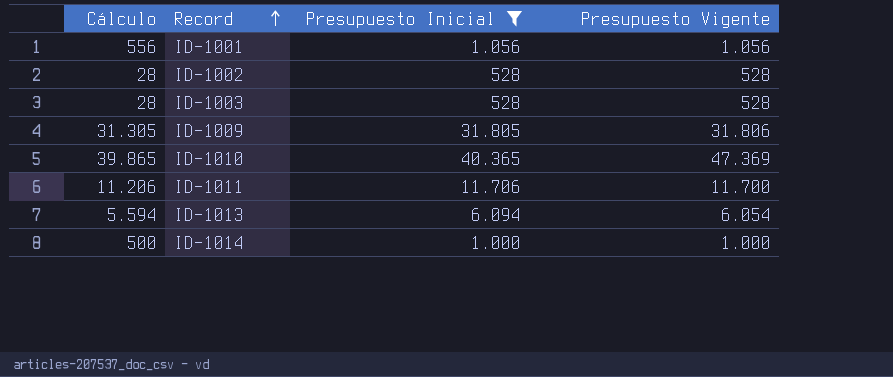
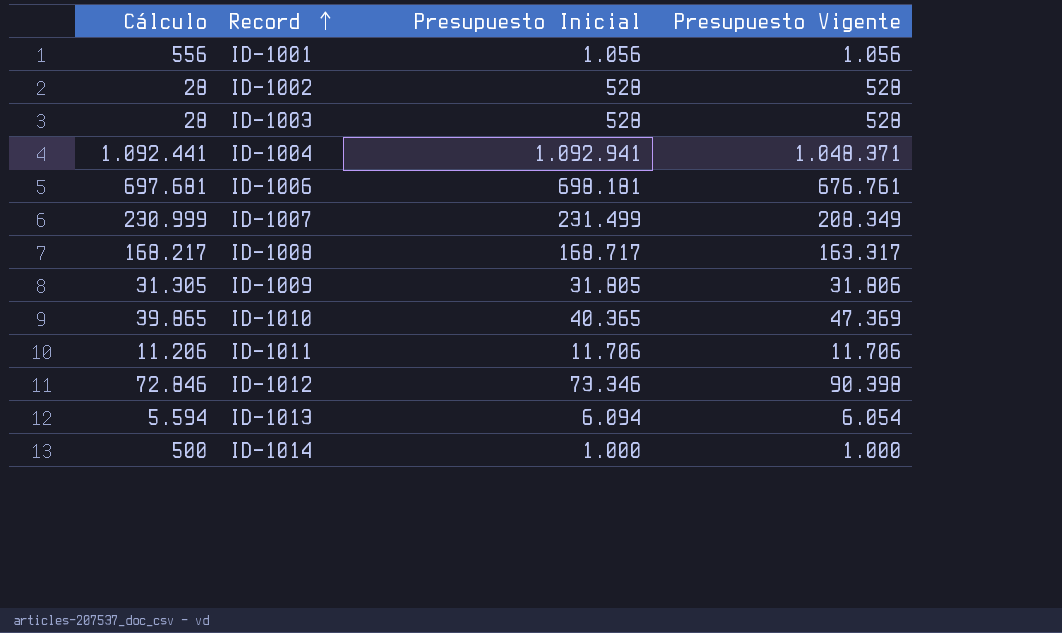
filter: Presupuesto Inicial <= 40.365 -> none
ID-1011 | Presupuesto Vigente: 11.700 -> 11.706

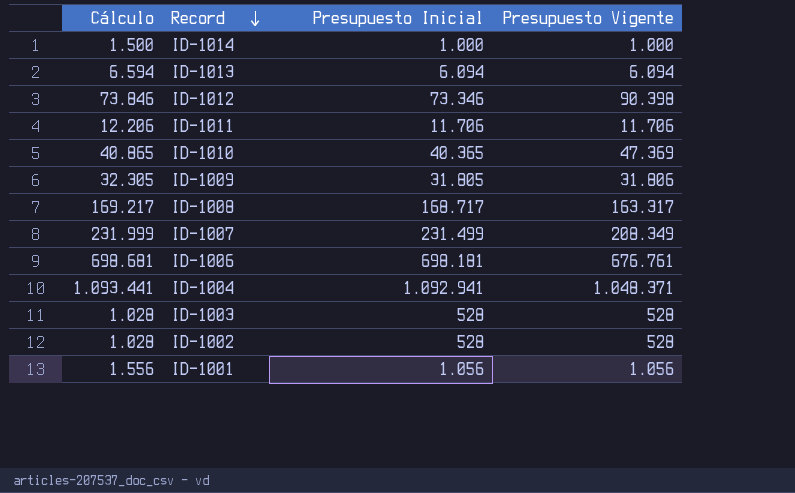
row order: Record ascending -> Record descending
column Cálculo | formula: [Presupuesto Inicial] - 500 -> [Presupuesto Inicial] + 500
ID-1013 | Presupuesto Vigente: 6.054 -> 6.094

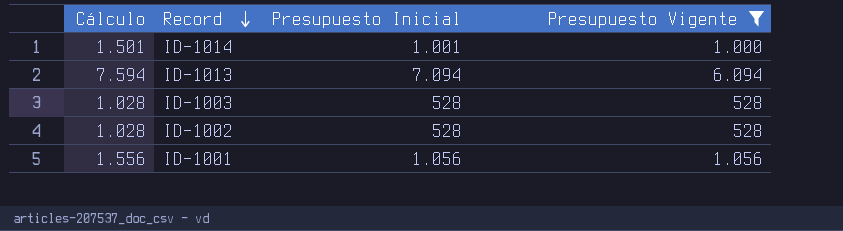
filter: none -> Presupuesto Vigente <= 6.094
ID-1014 | Cálculo: 1.500 -> 1.501
ID-1014 | Presupuesto Inicial: 1.000 -> 1.001
ID-1013 | Cálculo: 6.594 -> 7.594
ID-1013 | Presupuesto Inicial: 6.094 -> 7.094

